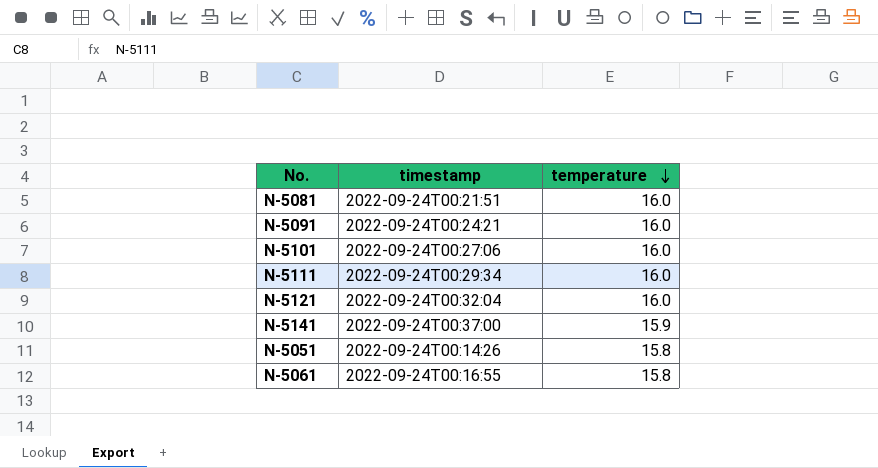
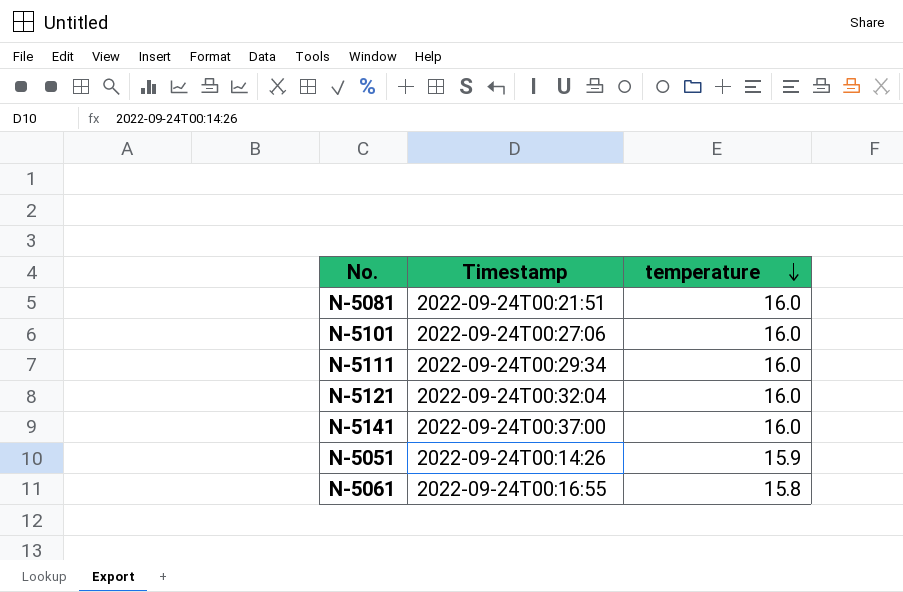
column name: timestamp -> Timestamp
row N-5091: 2022-09-24T00:24:21 | 16.0 -> none
N-5141 | temperature: 15.9 -> 16.0
N-5051 | temperature: 15.8 -> 15.9

